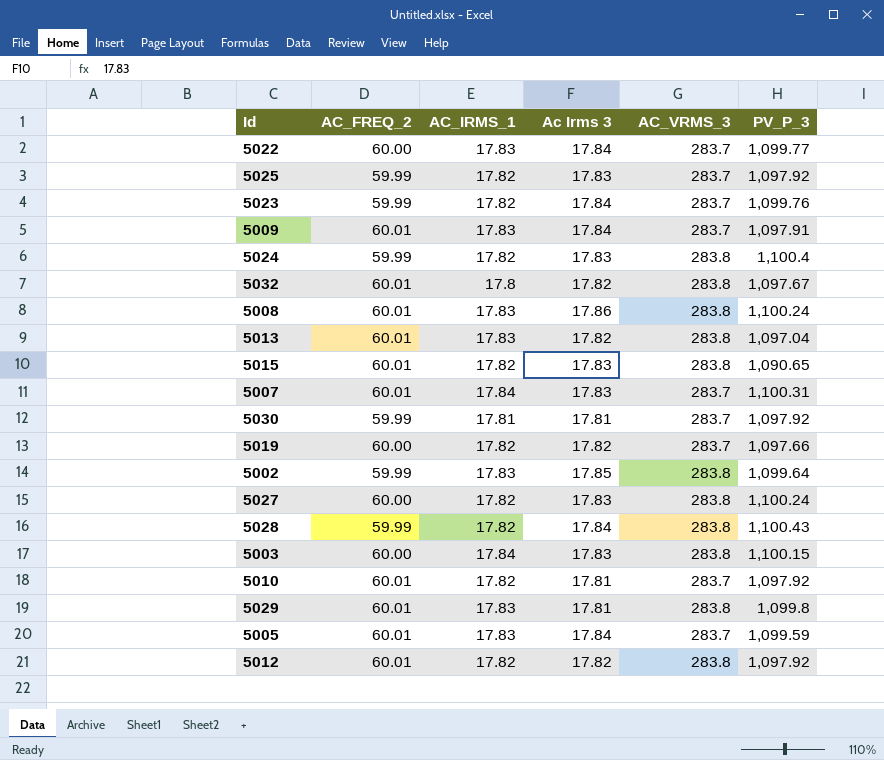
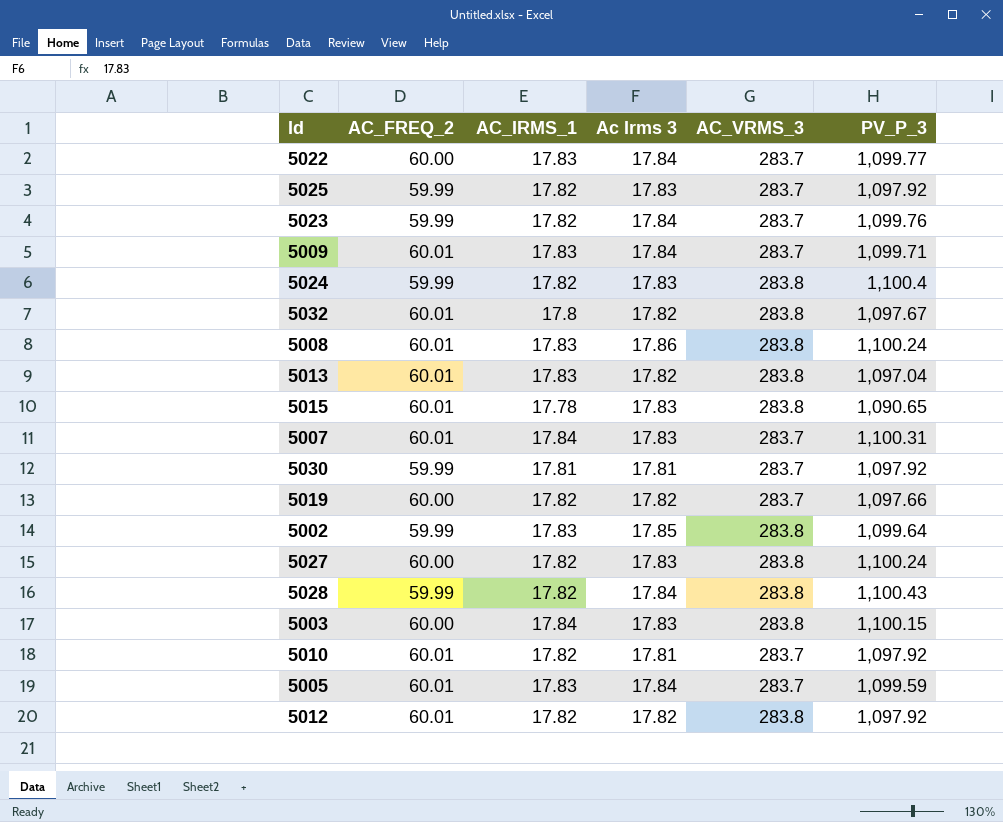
row 5029: 60.01 | 17.83 | 17.81 | 283.8 | 1,099.8 -> none
5009 | PV_P_3: 1,097.91 -> 1,099.71
5015 | AC_IRMS_1: 17.82 -> 17.78

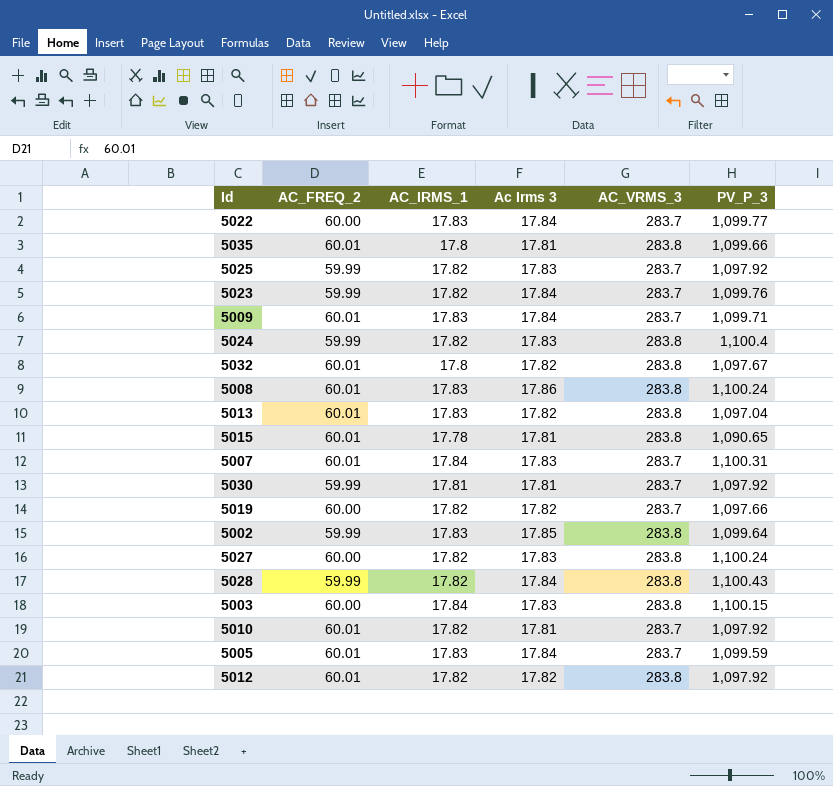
row 5035: none -> 60.01 | 17.8 | 17.81 | 283.8 | 1,099.66
5015 | Ac Irms 3: 17.83 -> 17.81

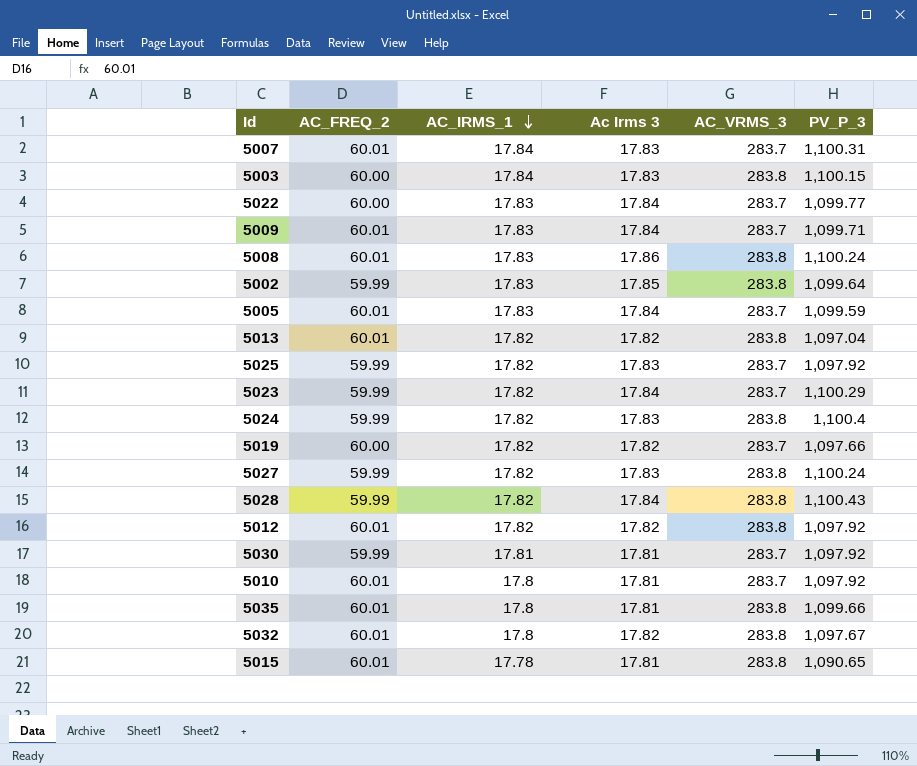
row order: none -> AC_IRMS_1 descending
5013 | AC_IRMS_1: 17.83 -> 17.82
5023 | PV_P_3: 1,099.76 -> 1,100.29
5027 | AC_FREQ_2: 60.00 -> 59.99
5010 | AC_IRMS_1: 17.82 -> 17.8

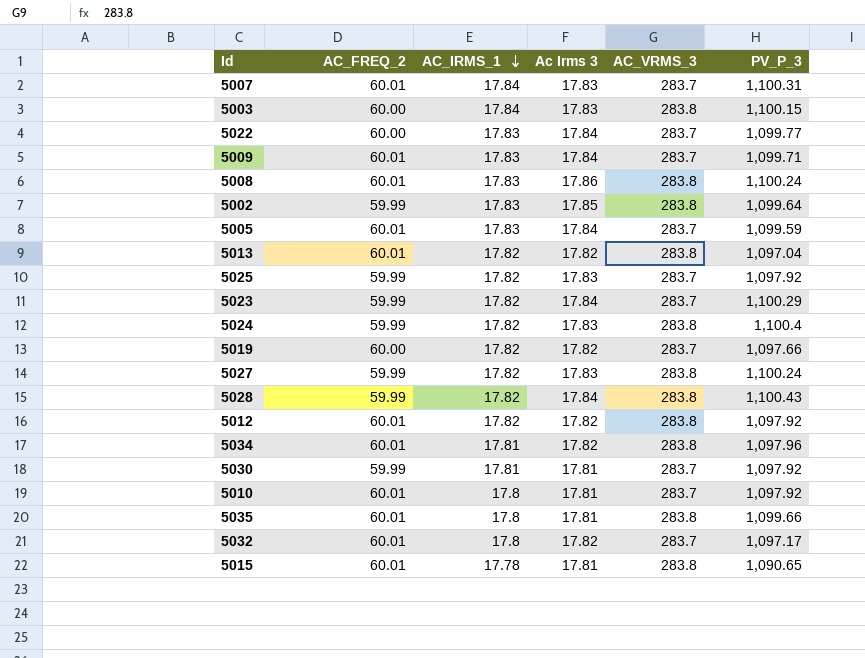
row 5034: none -> 60.01 | 17.81 | 17.82 | 283.8 | 1,097.96
5032 | AC_VRMS_3: 283.8 -> 283.7
5032 | PV_P_3: 1,097.67 -> 1,097.17

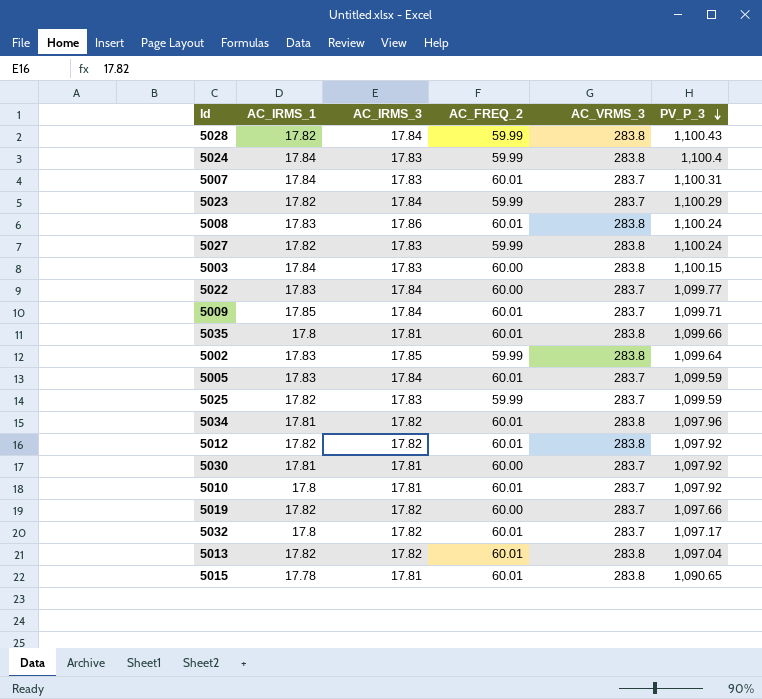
row order: AC_IRMS_1 descending -> PV_P_3 descending
column name: Ac Irms 3 -> AC_IRMS_3
column AC_FREQ_2 | position: 2 -> 4
5024 | AC_IRMS_1: 17.82 -> 17.84
5009 | AC_IRMS_1: 17.83 -> 17.85
5025 | PV_P_3: 1,097.92 -> 1,099.59
5030 | AC_FREQ_2: 59.99 -> 60.00

